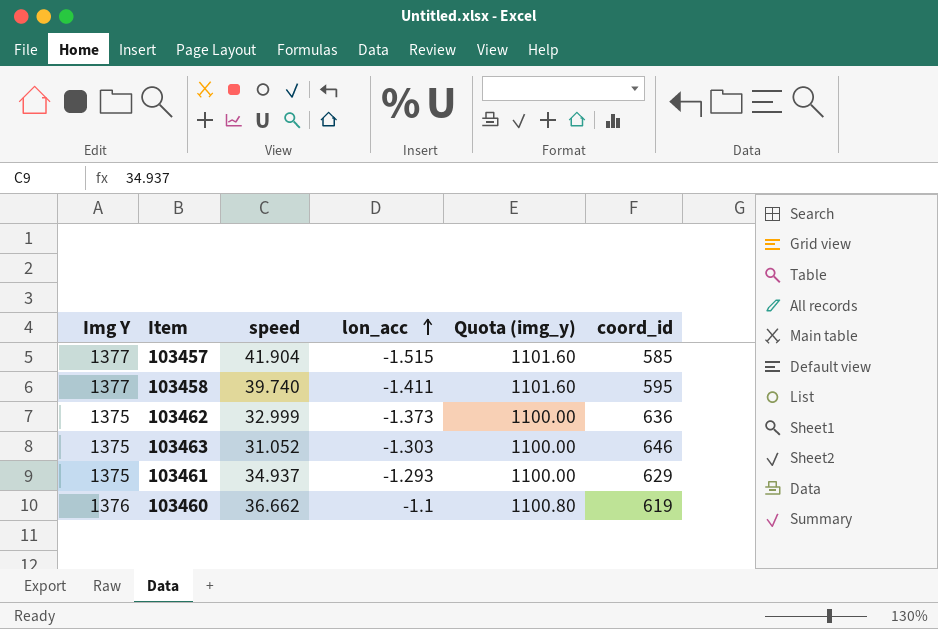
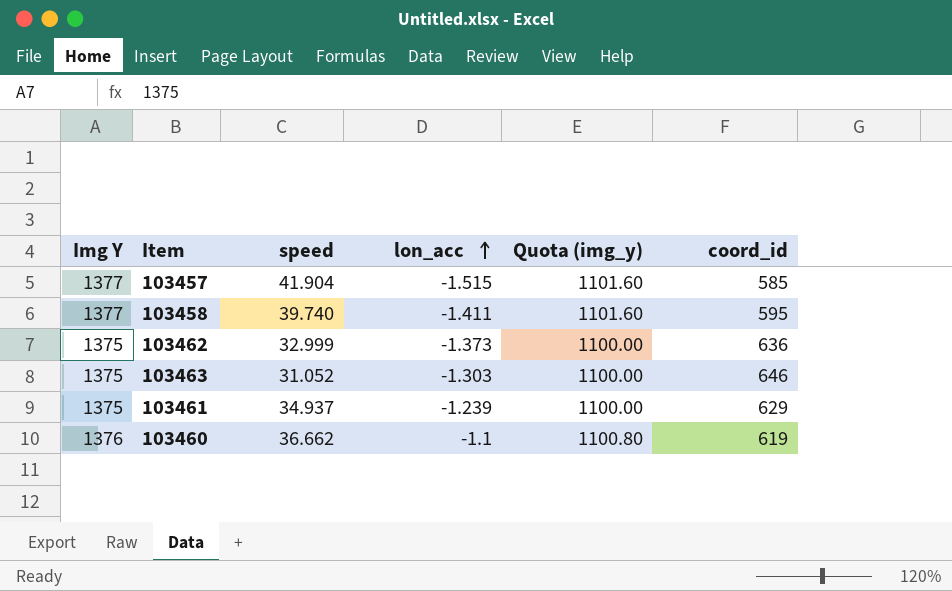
103461 | lon_acc: -1.293 -> -1.239

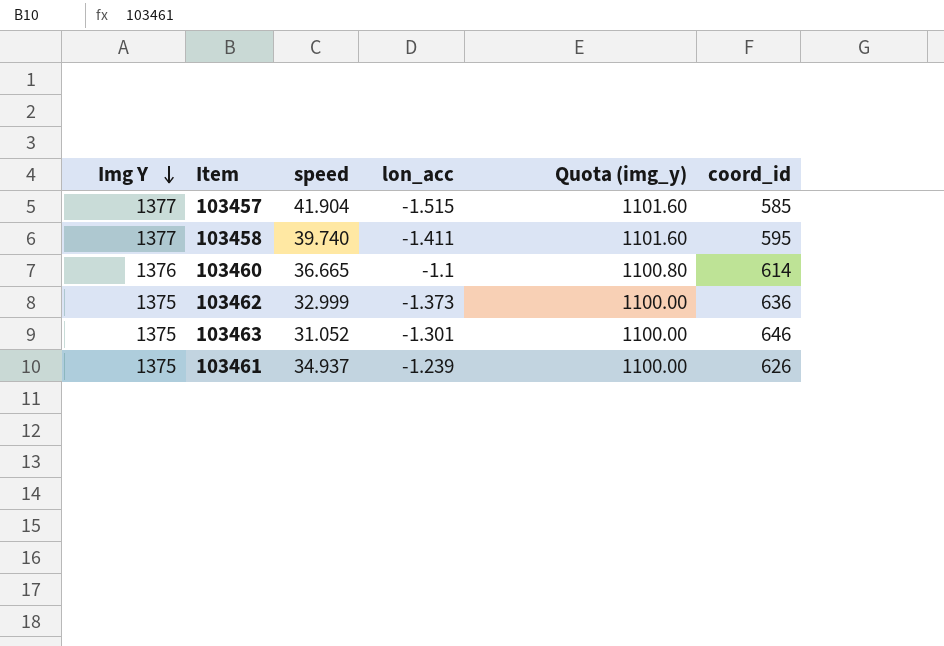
row order: lon_acc ascending -> Img Y descending
103460 | speed: 36.662 -> 36.665
103460 | coord_id: 619 -> 614
103463 | lon_acc: -1.303 -> -1.301
103461 | coord_id: 629 -> 626

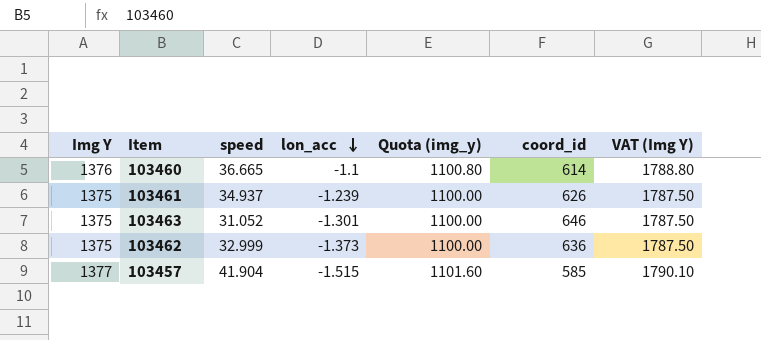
row order: Img Y descending -> lon_acc descending
column VAT (Img Y) | formula: none -> [Img Y] * 1.3
row 103458: 1377 | 39.740 | -1.411 | 1101.60 | 595 -> none

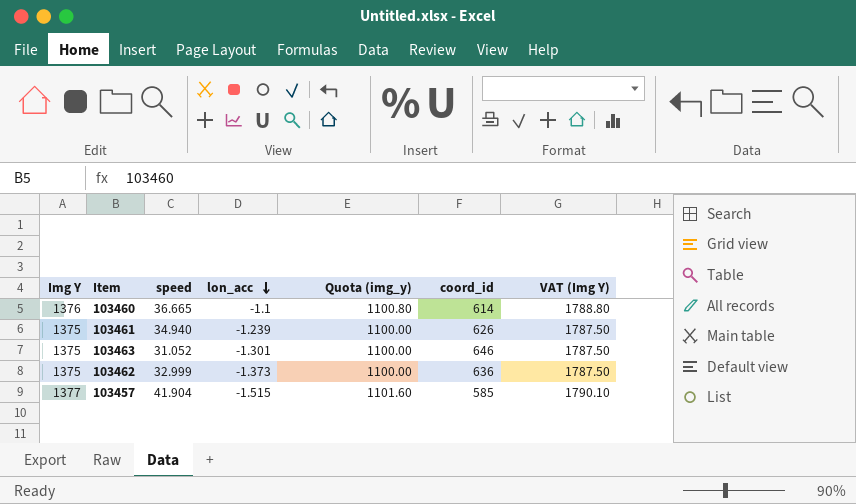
103461 | speed: 34.937 -> 34.940

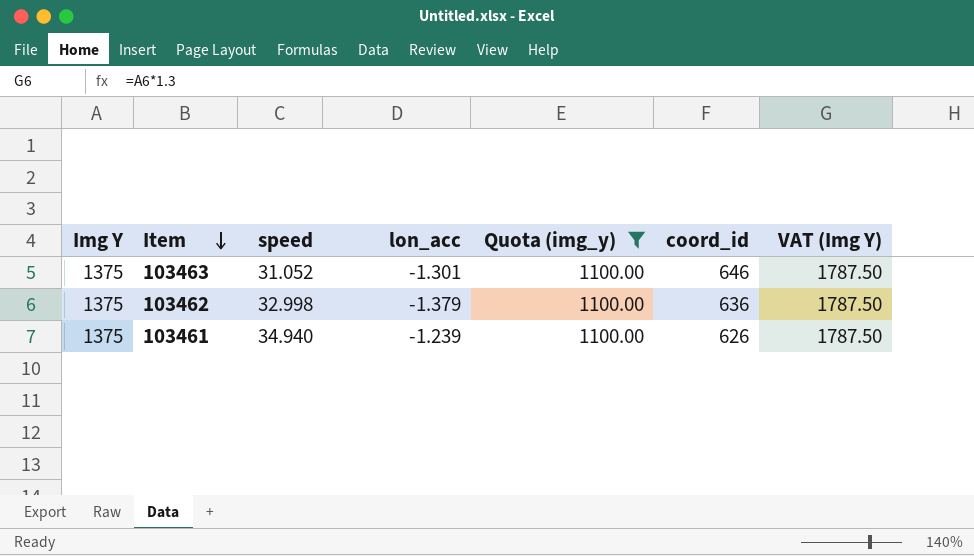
filter: none -> Quota (img_y) = 1100.00
row order: lon_acc descending -> Item descending
103462 | speed: 32.999 -> 32.998
103462 | lon_acc: -1.373 -> -1.379

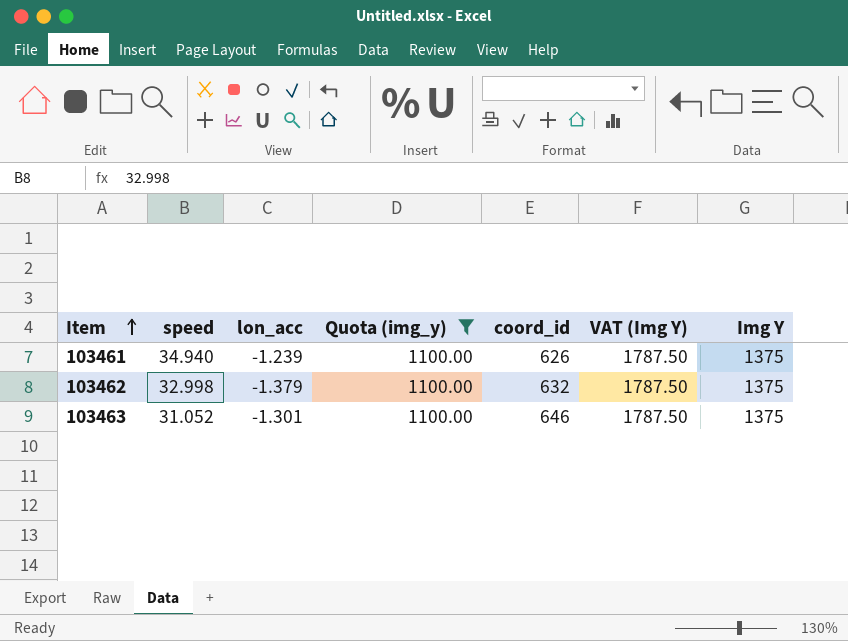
row order: Item descending -> Item ascending
column Img Y | position: 1 -> 7
103462 | coord_id: 636 -> 632

